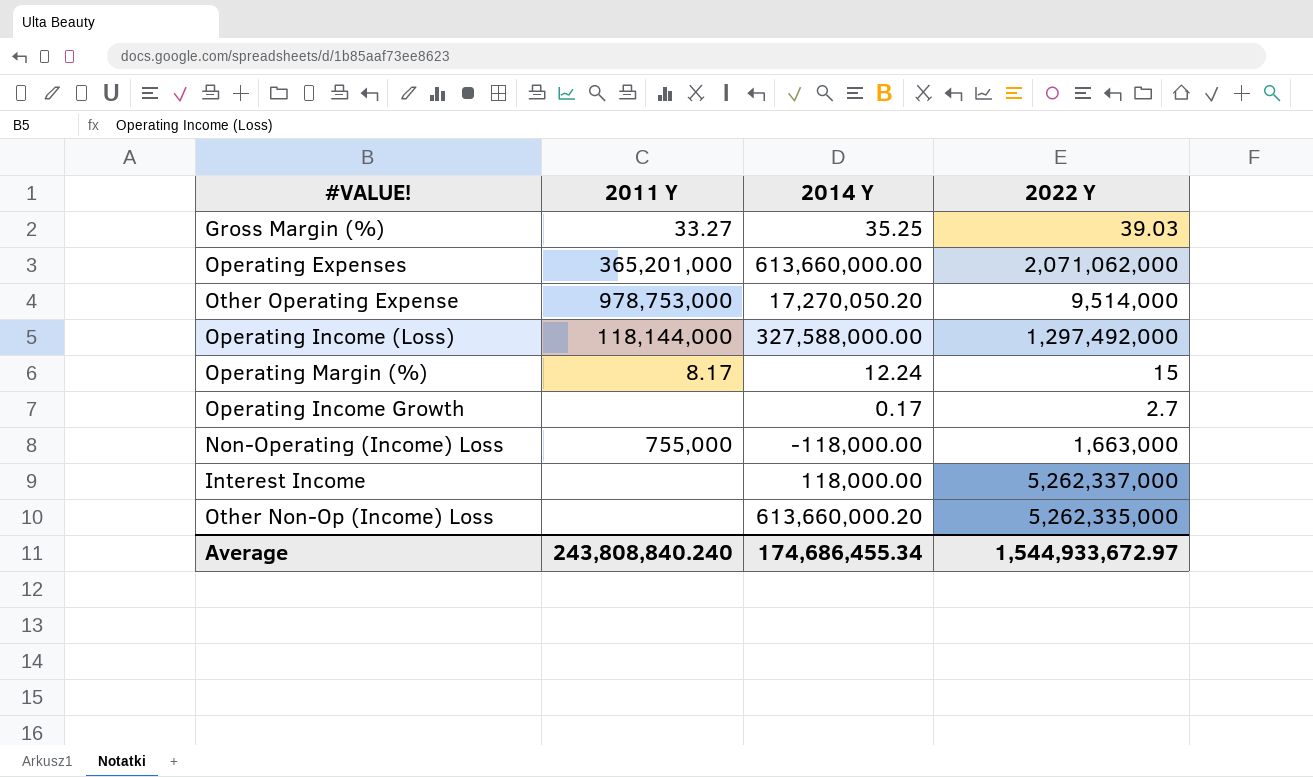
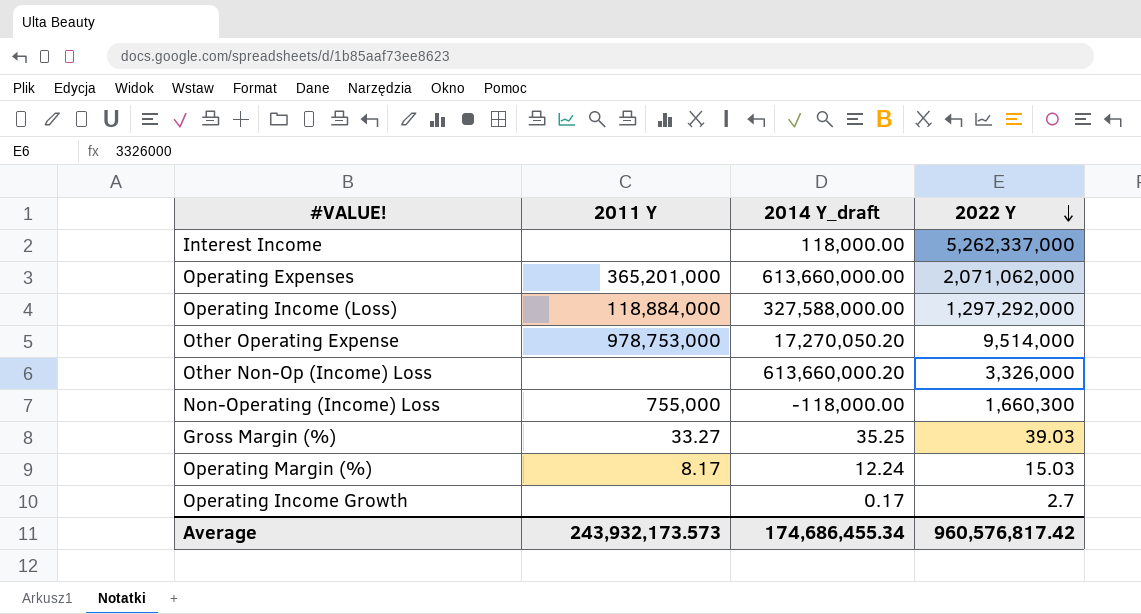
row order: none -> 2022 Y descending
column name: 2014 Y -> 2014 Y_draft
Operating Income (Loss) | 2011 Y: 118,144,000 -> 118,884,000
Operating Income (Loss) | 2022 Y: 1,297,492,000 -> 1,297,292,000
Other Non-Op (Income) Loss | 2022 Y: 5,262,335,000 -> 3,326,000
Non-Operating (Income) Loss | 2022 Y: 1,663,000 -> 1,660,300
Operating Margin (%) | 2022 Y: 15 -> 15.03
Average | 2011 Y: 243,808,840.240 -> 243,932,173.573
Average | 2022 Y: 1,544,933,672.97 -> 960,576,817.42

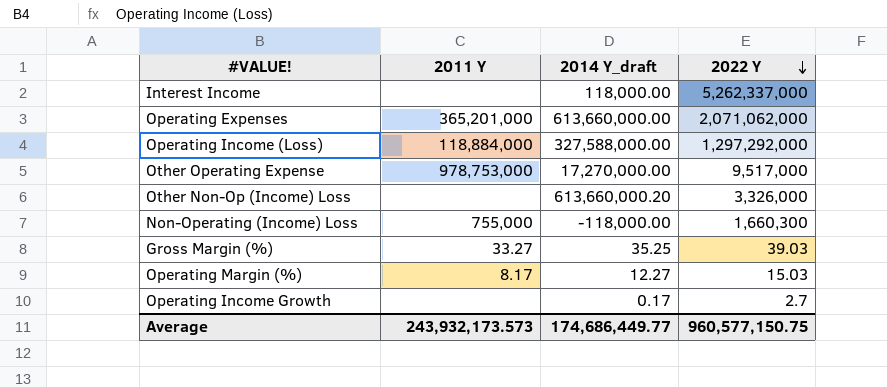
Other Operating Expense | 2014 Y_draft: 17,270,050.20 -> 17,270,000.00
Other Operating Expense | 2022 Y: 9,514,000 -> 9,517,000
Operating Margin (%) | 2014 Y_draft: 12.24 -> 12.27
Average | 2014 Y_draft: 174,686,455.34 -> 174,686,449.77
Average | 2022 Y: 960,576,817.42 -> 960,577,150.75

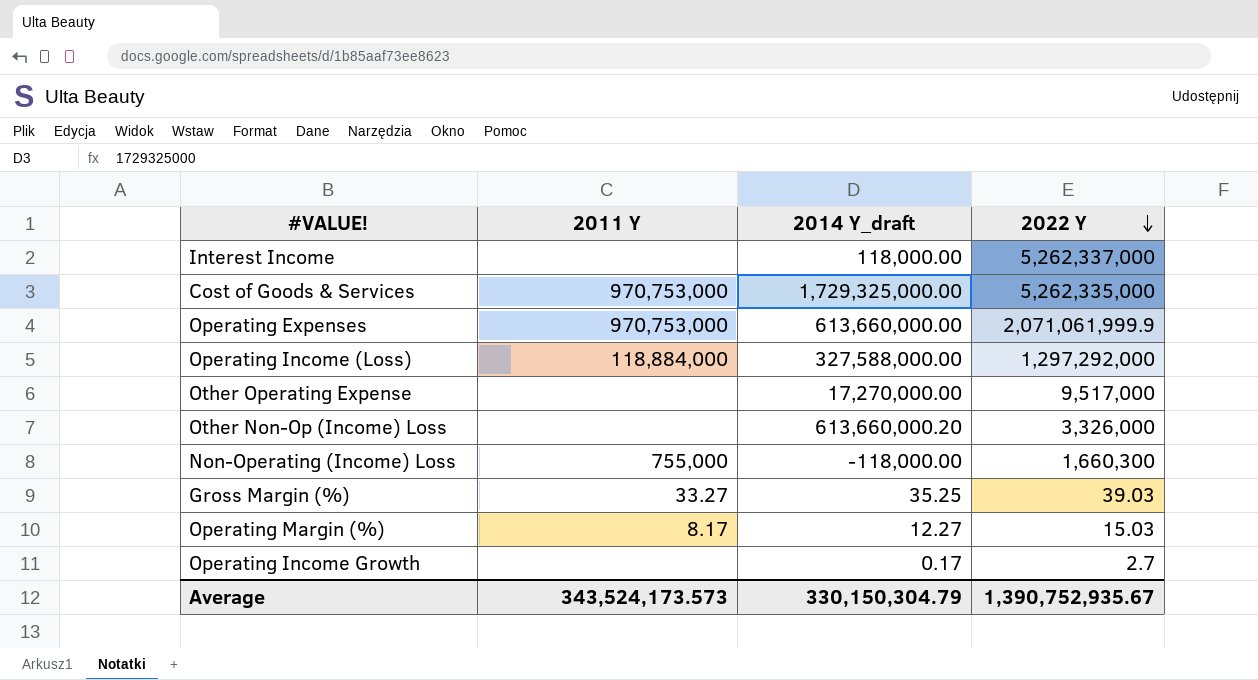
row Cost of Goods & Services: none -> 970,753,000 | 1,729,325,000.00 | 5,262,335,000
Operating Expenses | 2011 Y: 365,201,000 -> 970,753,000
Operating Expenses | 2022 Y: 2,071,062,000 -> 2,071,061,999.9
Other Operating Expense | 2011 Y: 978,753,000 -> none
Average | 2011 Y: 243,932,173.573 -> 343,524,173.573
Average | 2014 Y_draft: 174,686,449.77 -> 330,150,304.79
Average | 2022 Y: 960,577,150.75 -> 1,390,752,935.67

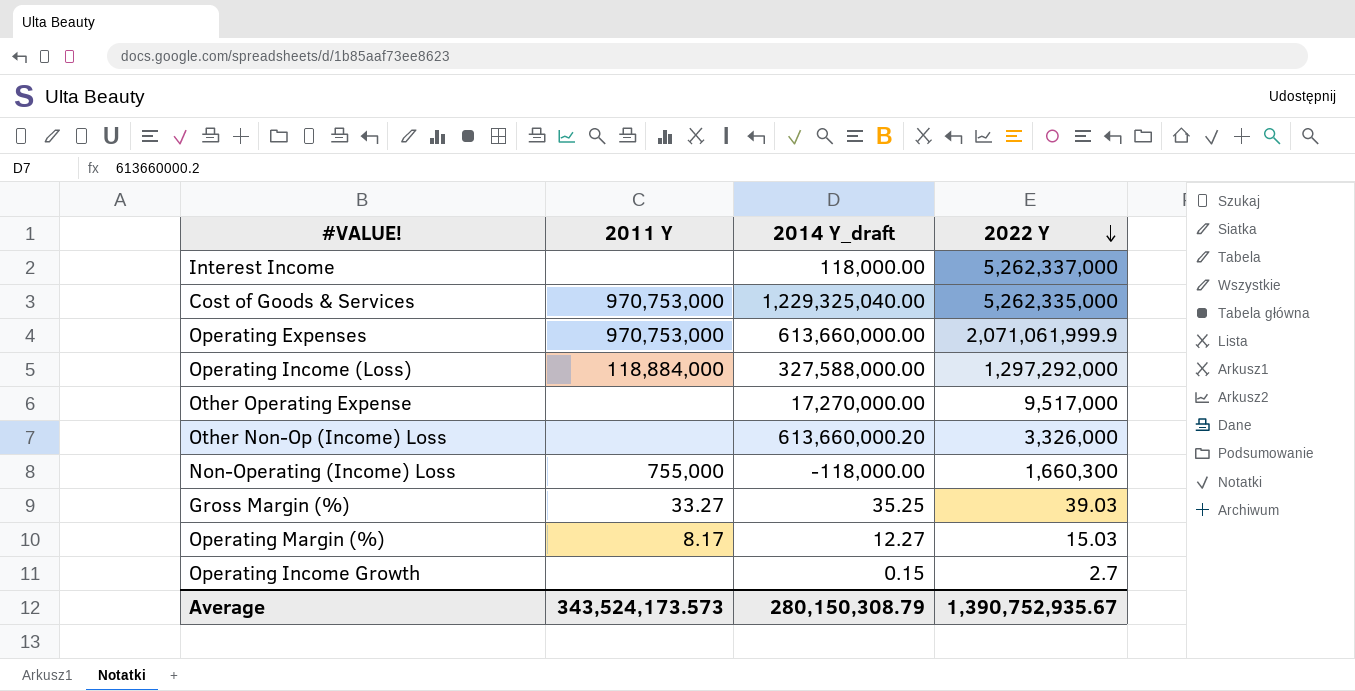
Cost of Goods & Services | 2014 Y_draft: 1,729,325,000.00 -> 1,229,325,040.00
Operating Income Growth | 2014 Y_draft: 0.17 -> 0.15
Average | 2014 Y_draft: 330,150,304.79 -> 280,150,308.79

